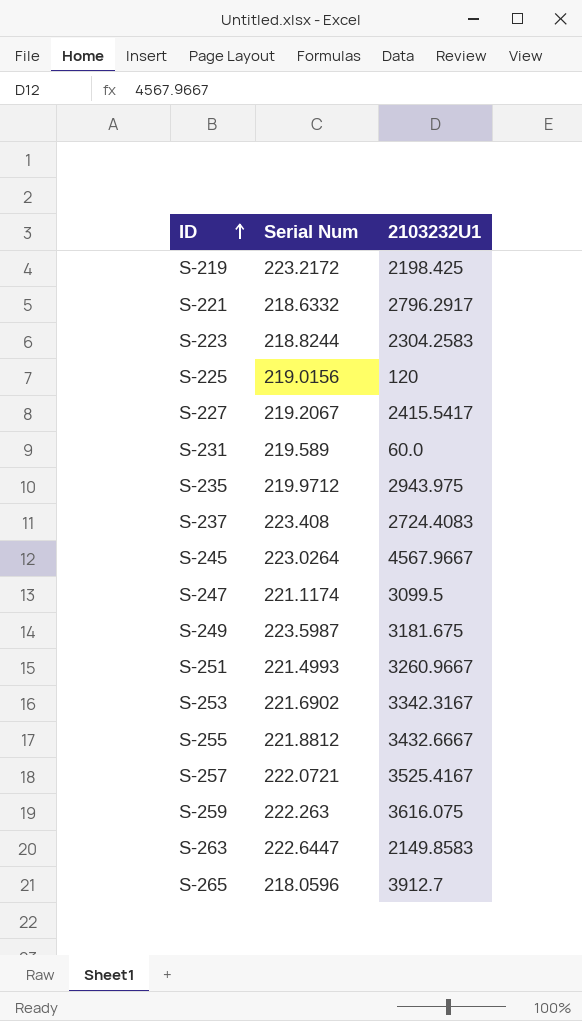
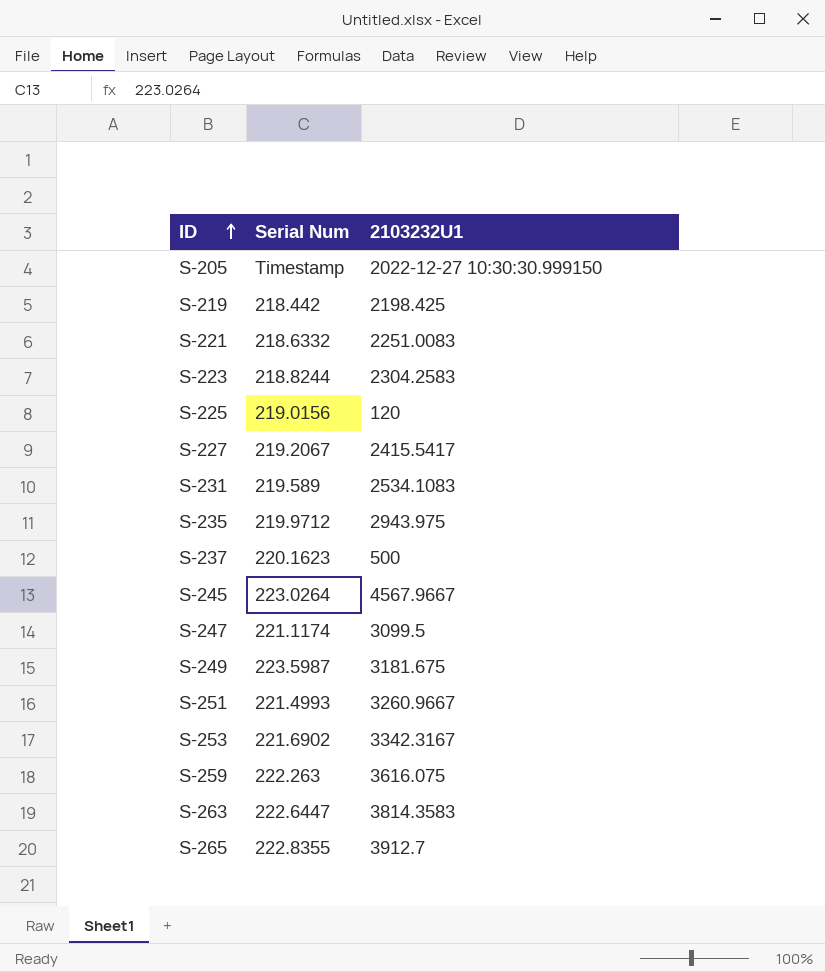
row S-255: 221.8812 | 3432.6667 -> none
row S-257: 222.0721 | 3525.4167 -> none
row S-205: none -> Timestamp | 2022-12-27 10:30:30.999150
S-219 | Serial Num: 223.2172 -> 218.442
S-221 | 2103232U1: 2796.2917 -> 2251.0083
S-231 | 2103232U1: 60.0 -> 2534.1083
S-237 | Serial Num: 223.408 -> 220.1623
S-237 | 2103232U1: 2724.4083 -> 500
S-263 | 2103232U1: 2149.8583 -> 3814.3583
S-265 | Serial Num: 218.0596 -> 222.8355

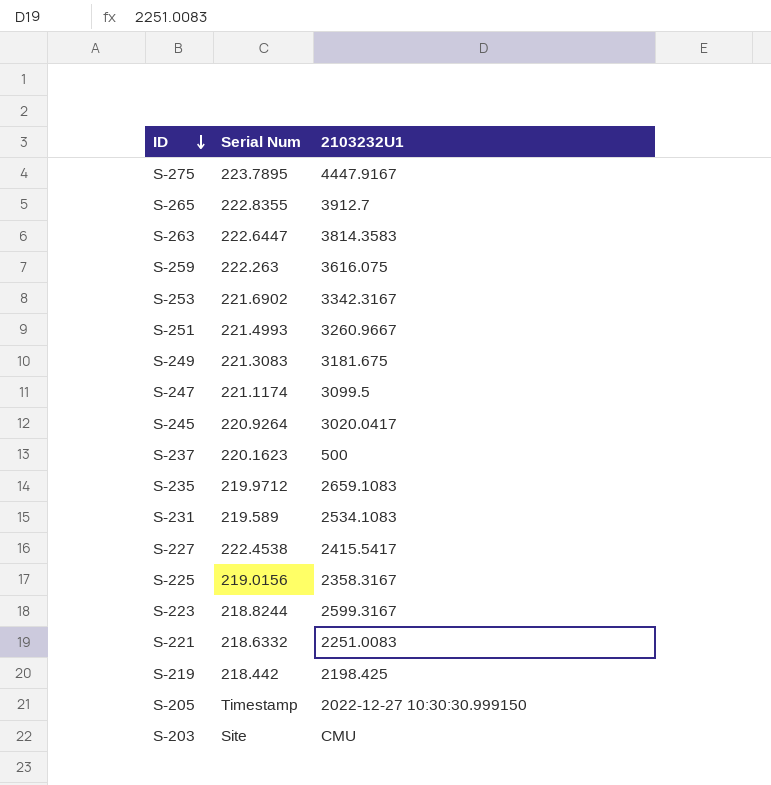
row order: ID ascending -> ID descending
row S-275: none -> 223.7895 | 4447.9167
S-249 | Serial Num: 223.5987 -> 221.3083
S-245 | Serial Num: 223.0264 -> 220.9264
S-245 | 2103232U1: 4567.9667 -> 3020.0417
S-235 | 2103232U1: 2943.975 -> 2659.1083
S-227 | Serial Num: 219.2067 -> 222.4538
S-225 | 2103232U1: 120 -> 2358.3167
S-223 | 2103232U1: 2304.2583 -> 2599.3167
row S-203: none -> Site | CMU

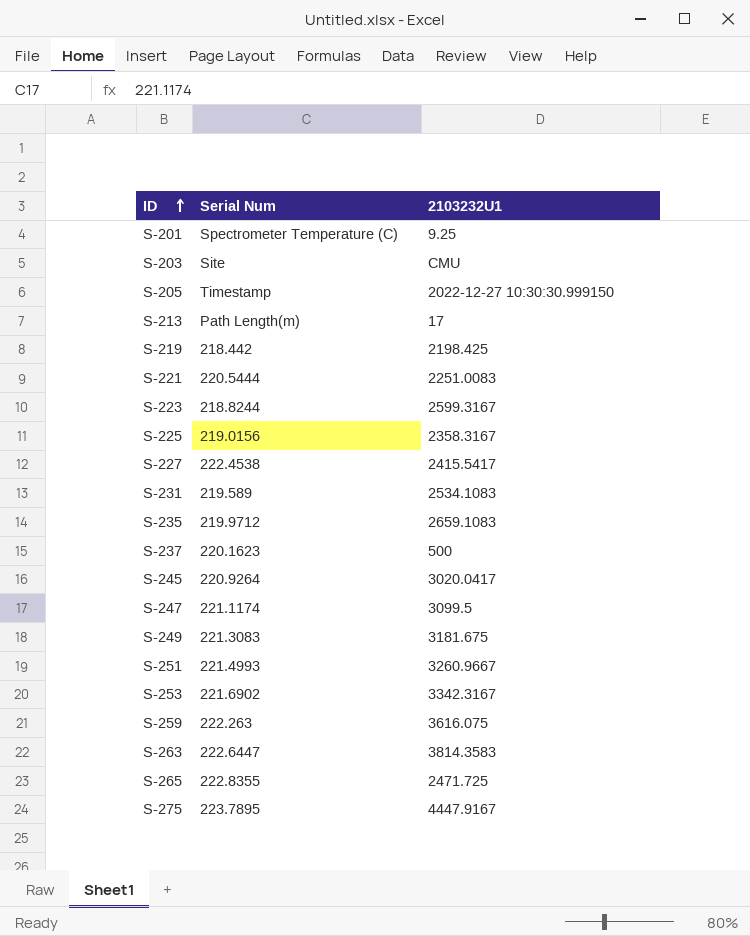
row order: ID descending -> ID ascending
row S-201: none -> Spectrometer Temperature (C) | 9.25
row S-213: none -> Path Length(m) | 17
S-221 | Serial Num: 218.6332 -> 220.5444
S-265 | 2103232U1: 3912.7 -> 2471.725

